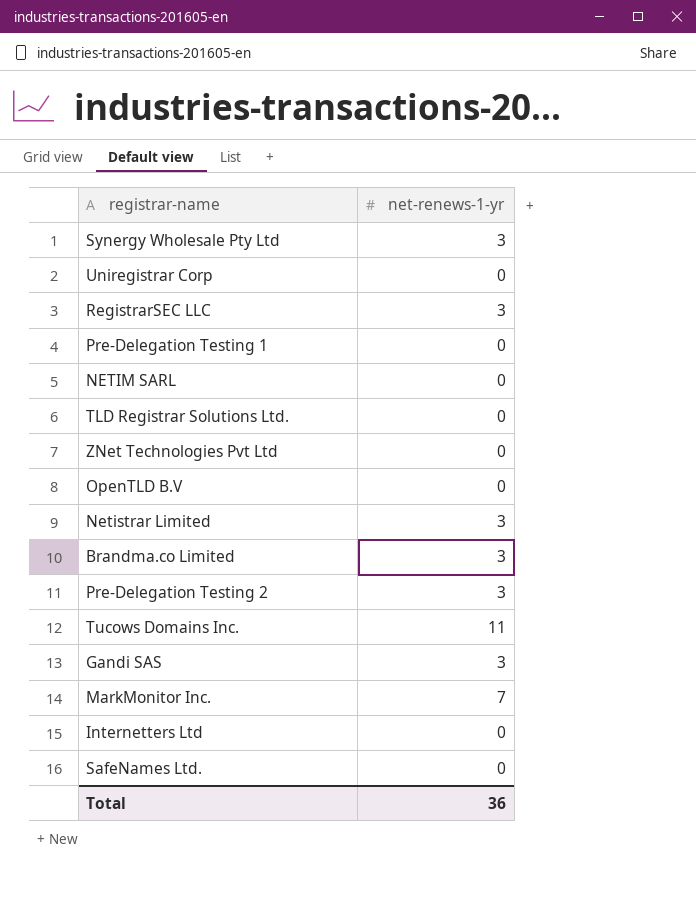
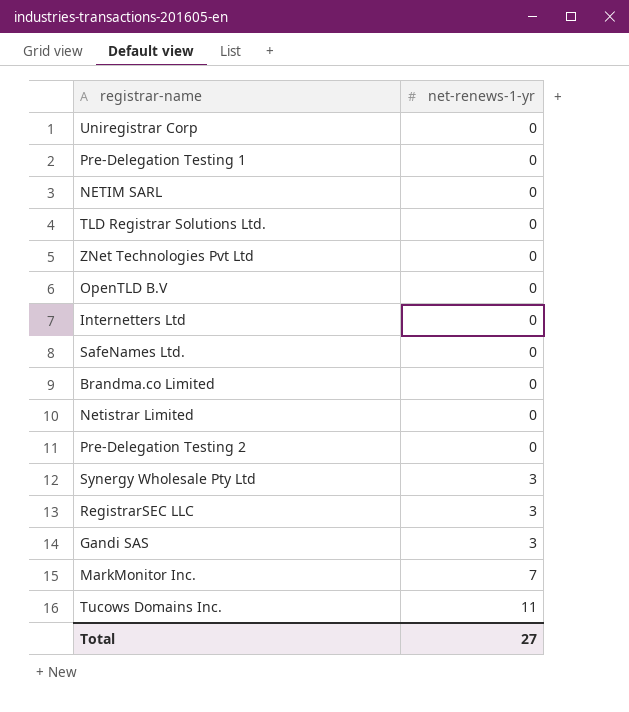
row order: none -> net-renews-1-yr ascending
Brandma.co Limited | net-renews-1-yr: 3 -> 0
Netistrar Limited | net-renews-1-yr: 3 -> 0
Pre-Delegation Testing 2 | net-renews-1-yr: 3 -> 0
Total | net-renews-1-yr: 36 -> 27

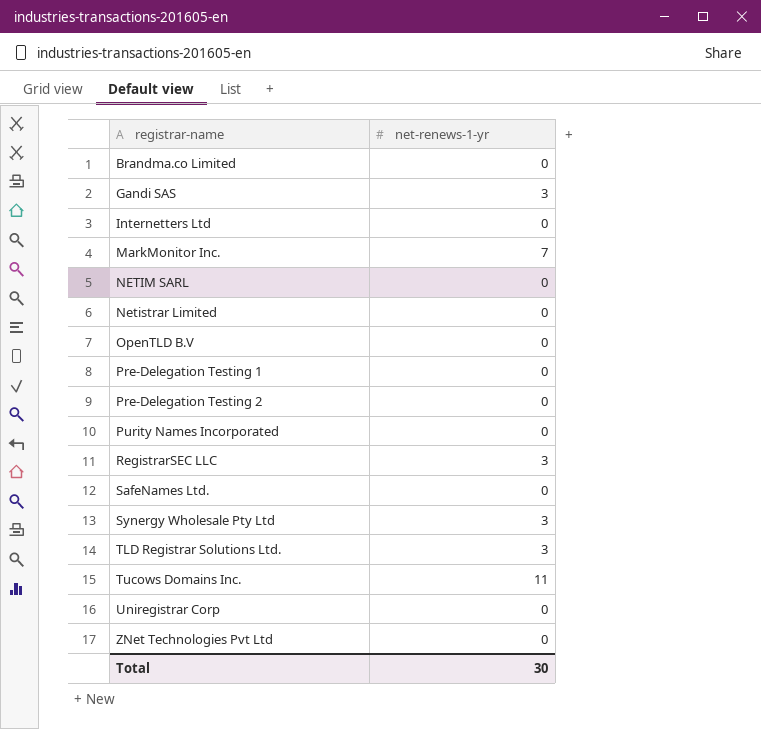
row order: net-renews-1-yr ascending -> registrar-name ascending
row Purity Names Incorporated: none -> 0
TLD Registrar Solutions Ltd. | net-renews-1-yr: 0 -> 3
Total | net-renews-1-yr: 27 -> 30

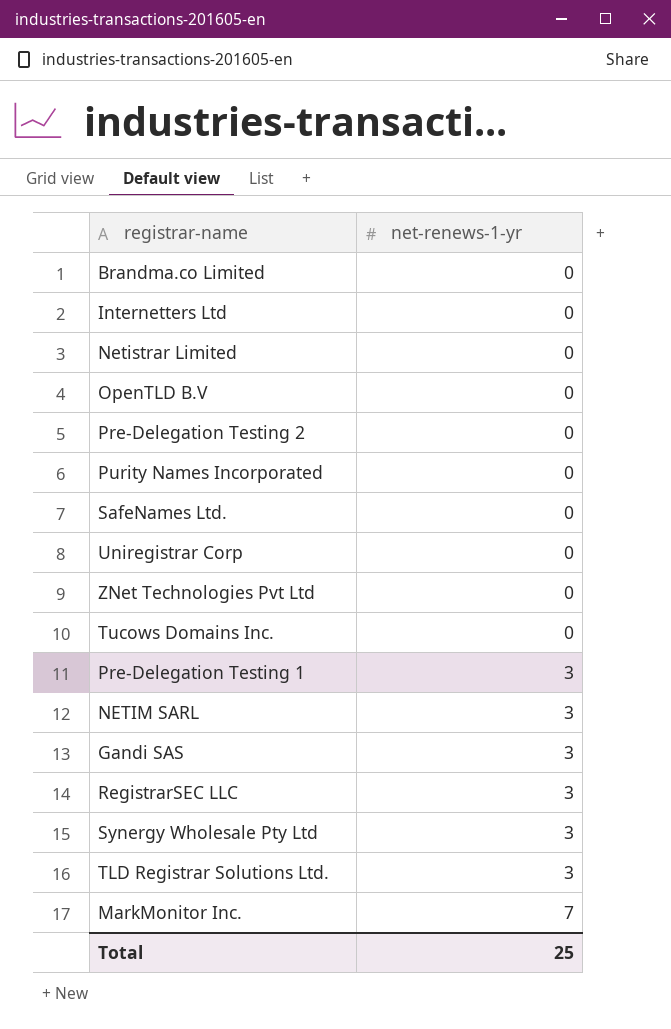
row order: registrar-name ascending -> net-renews-1-yr ascending
Tucows Domains Inc. | net-renews-1-yr: 11 -> 0
Pre-Delegation Testing 1 | net-renews-1-yr: 0 -> 3
NETIM SARL | net-renews-1-yr: 0 -> 3
Total | net-renews-1-yr: 30 -> 25

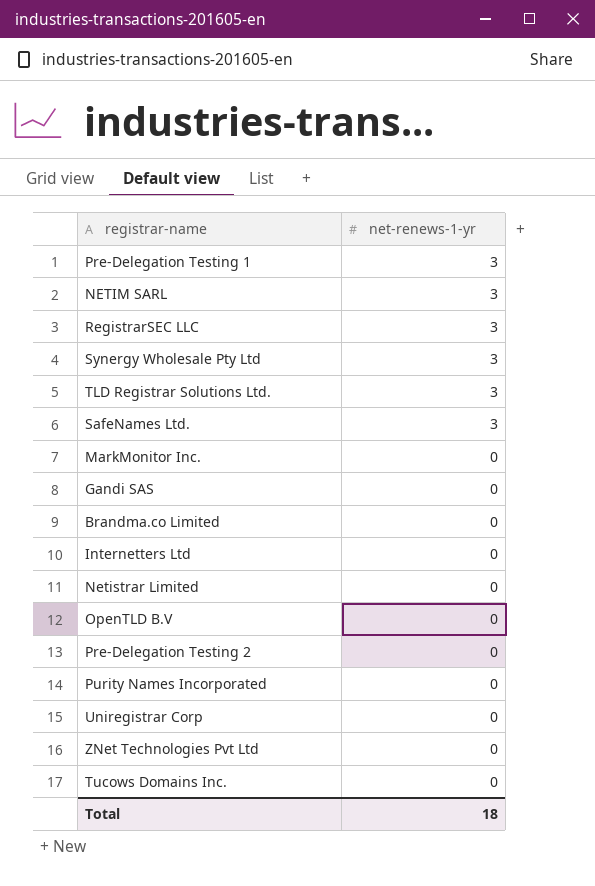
row order: net-renews-1-yr ascending -> net-renews-1-yr descending
SafeNames Ltd. | net-renews-1-yr: 0 -> 3
MarkMonitor Inc. | net-renews-1-yr: 7 -> 0
Gandi SAS | net-renews-1-yr: 3 -> 0
Total | net-renews-1-yr: 25 -> 18

